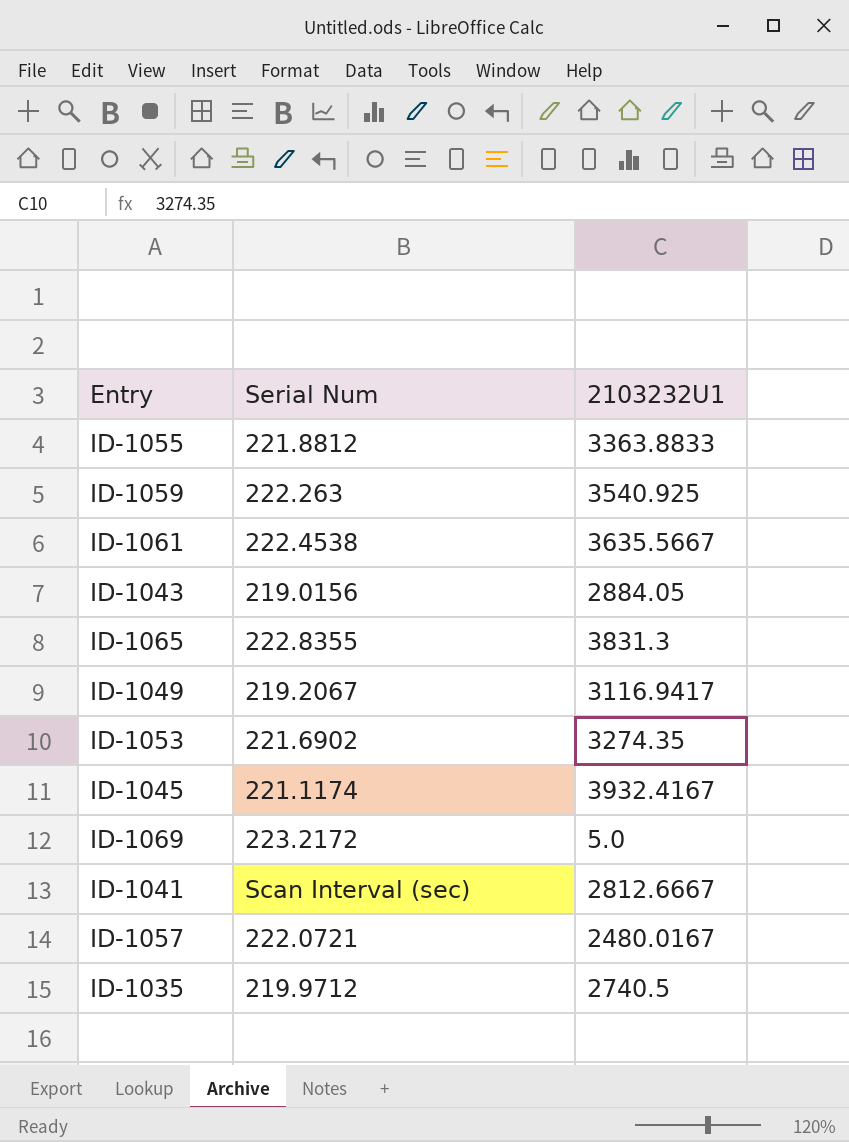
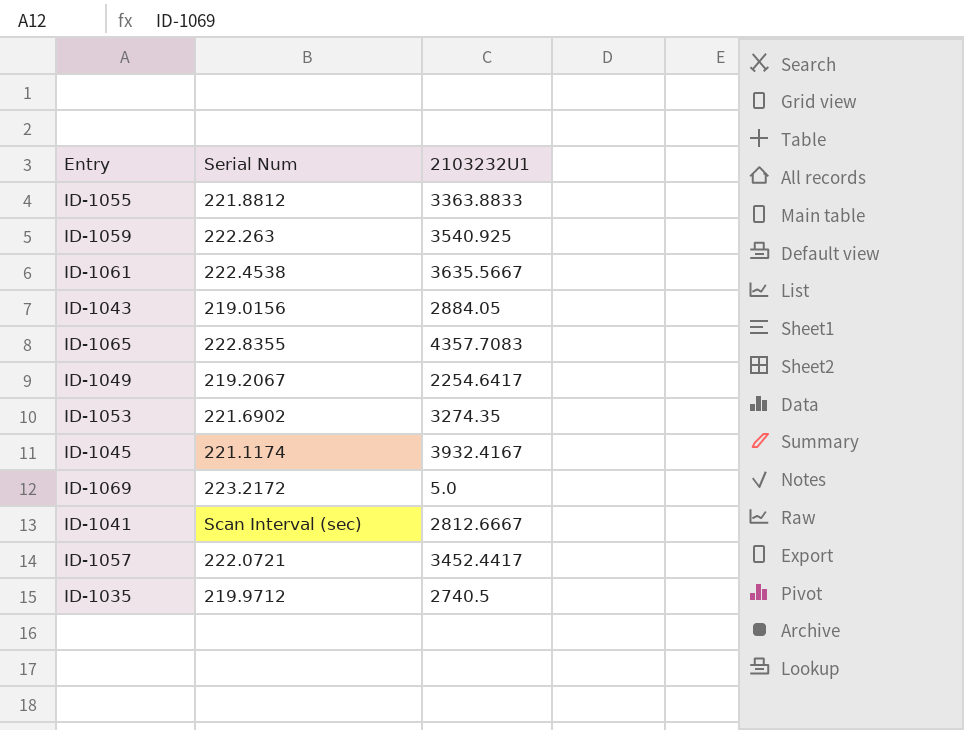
ID-1065 | 2103232U1: 3831.3 -> 4357.7083
ID-1049 | 2103232U1: 3116.9417 -> 2254.6417
ID-1057 | 2103232U1: 2480.0167 -> 3452.4417

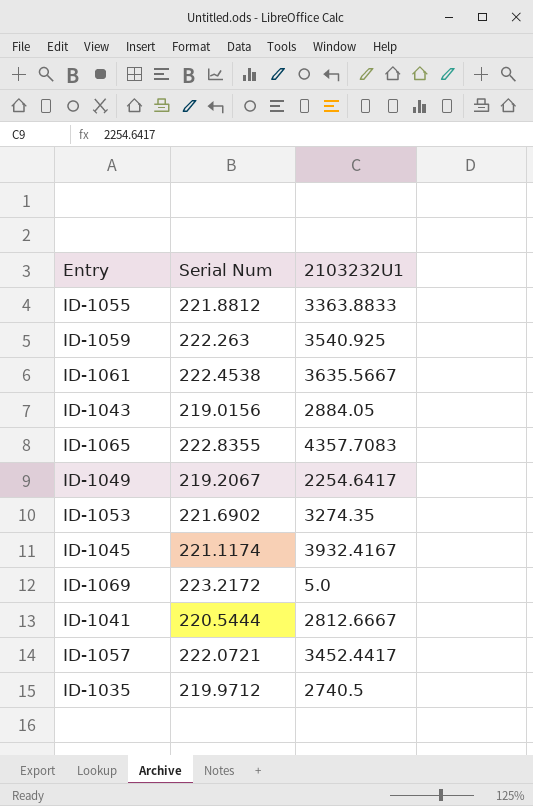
ID-1041 | Serial Num: Scan Interval (sec) -> 220.5444

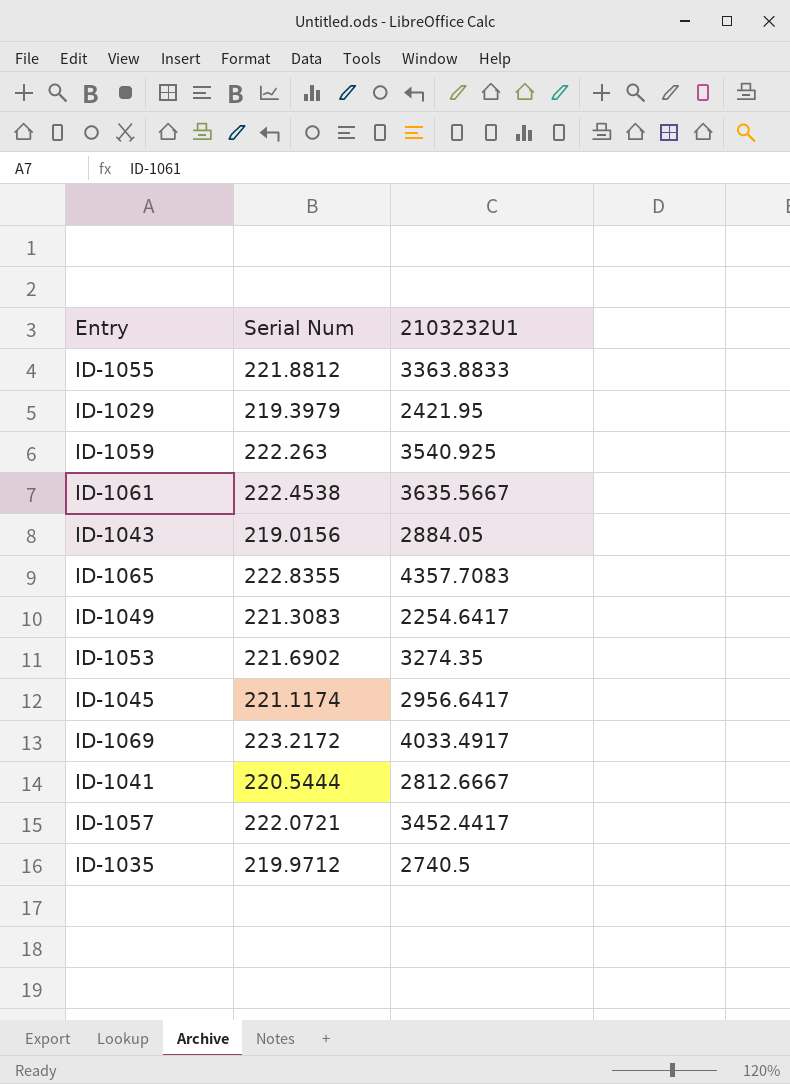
row ID-1029: none -> 219.3979 | 2421.95
ID-1049 | Serial Num: 219.2067 -> 221.3083
ID-1045 | 2103232U1: 3932.4167 -> 2956.6417
ID-1069 | 2103232U1: 5.0 -> 4033.4917

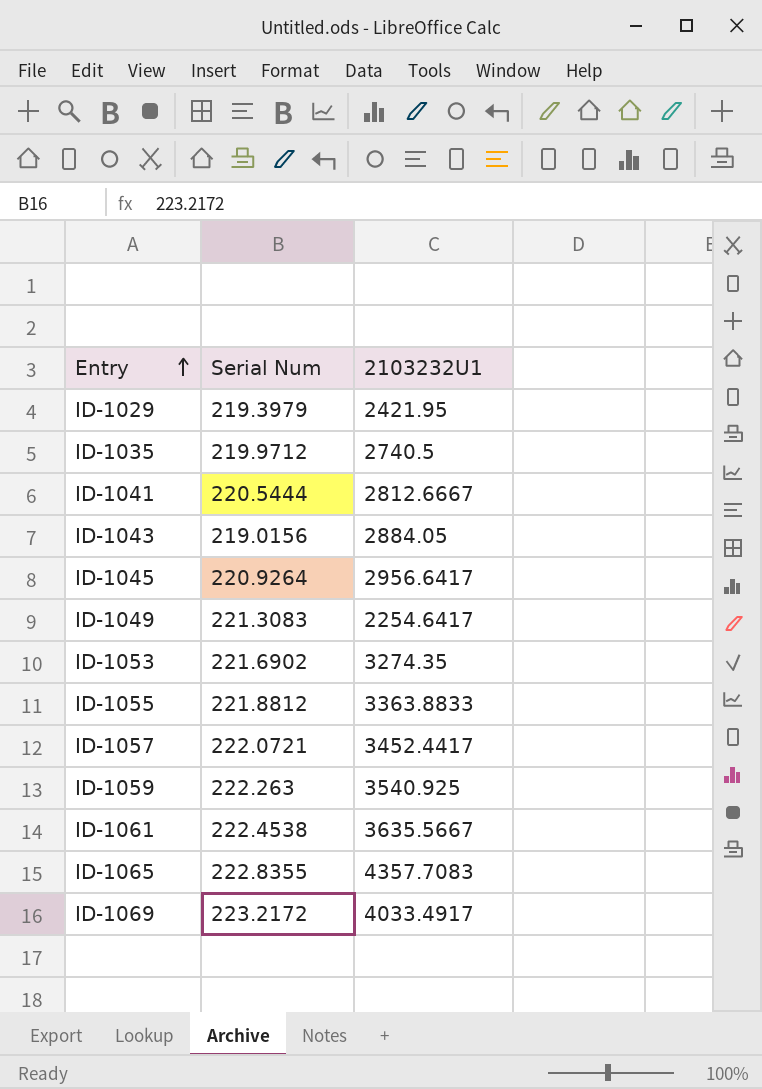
row order: none -> Entry ascending
ID-1045 | Serial Num: 221.1174 -> 220.9264

